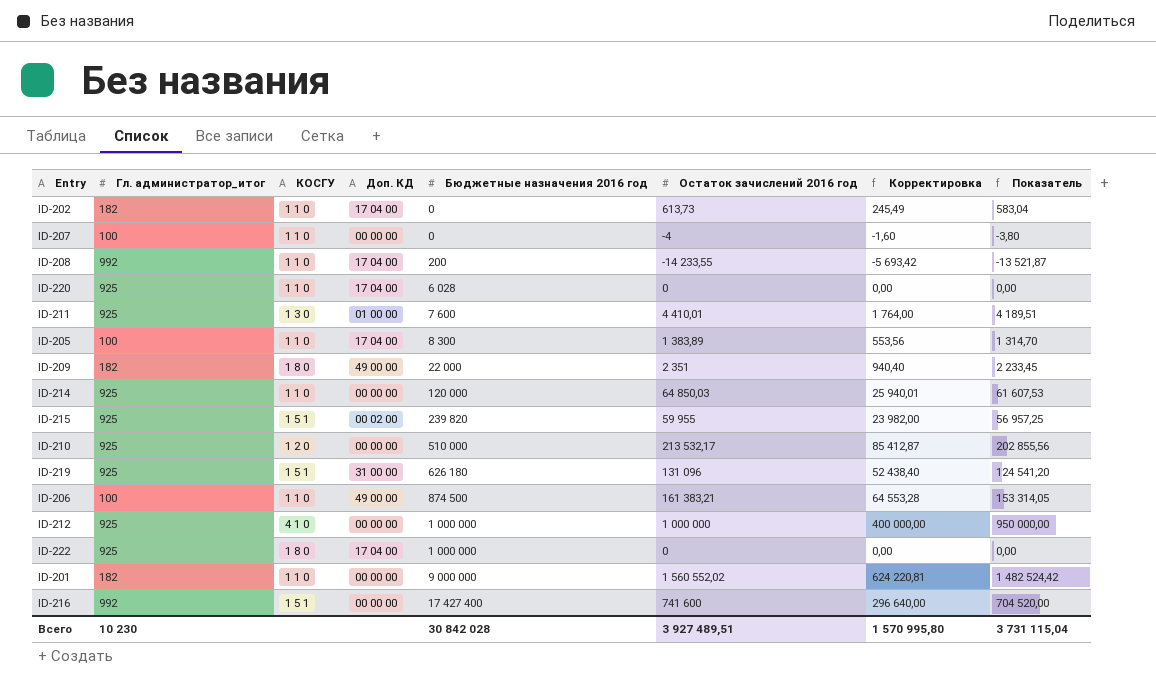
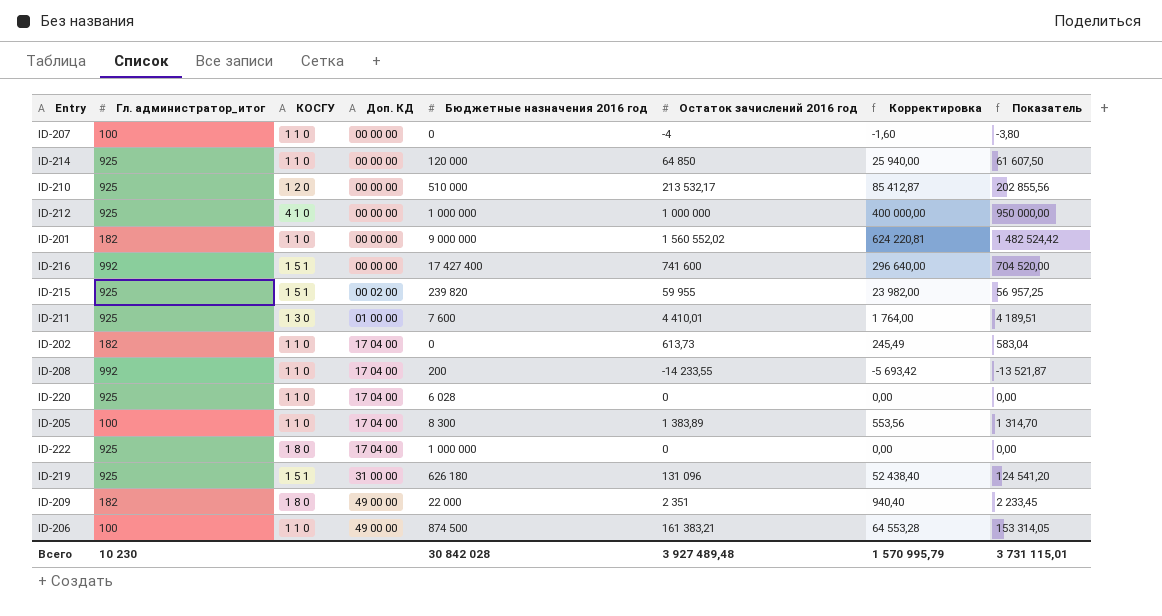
row order: Бюджетные назначения 2016 год ascending -> Доп. КД ascending
ID-214 | Остаток зачислений 2016 год: 64 850,03 -> 64 850
ID-214 | Корректировка: 25 940,01 -> 25 940,00
ID-214 | Показатель: 61 607,53 -> 61 607,50
Всего | Остаток зачислений 2016 год: 3 927 489,51 -> 3 927 489,48
Всего | Корректировка: 1 570 995,80 -> 1 570 995,79
Всего | Показатель: 3 731 115,04 -> 3 731 115,01

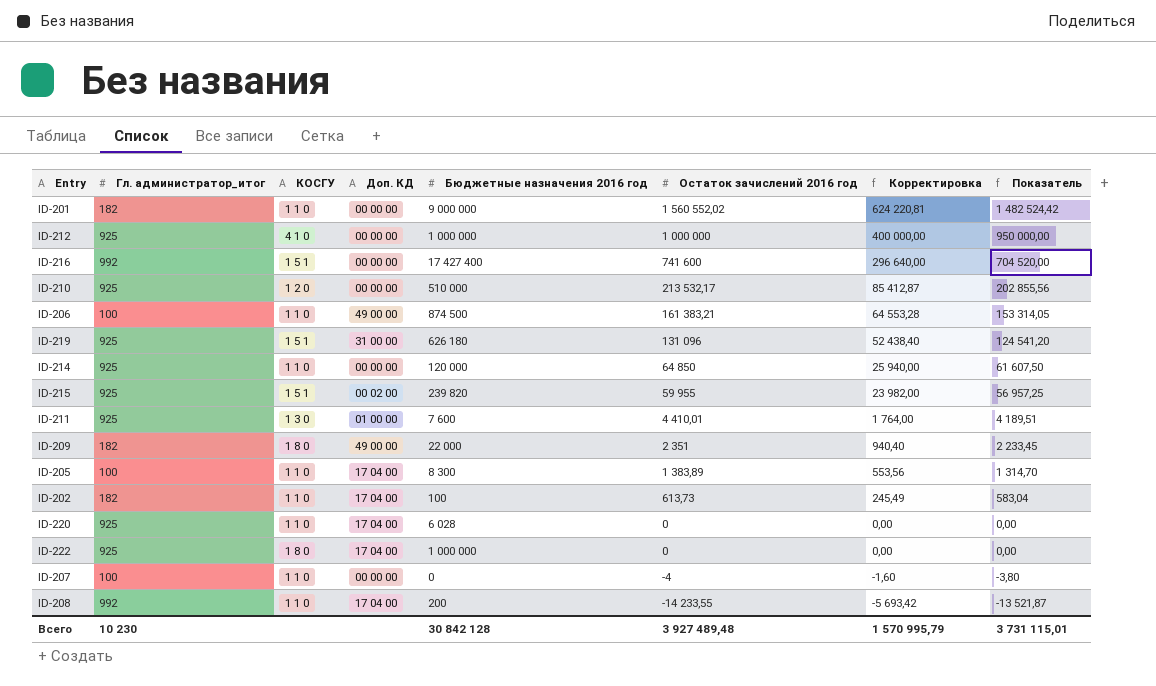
row order: Доп. КД ascending -> Остаток зачислений 2016 год descending
ID-202 | Бюджетные назначения 2016 год: 0 -> 100
Всего | Бюджетные назначения 2016 год: 30 842 028 -> 30 842 128

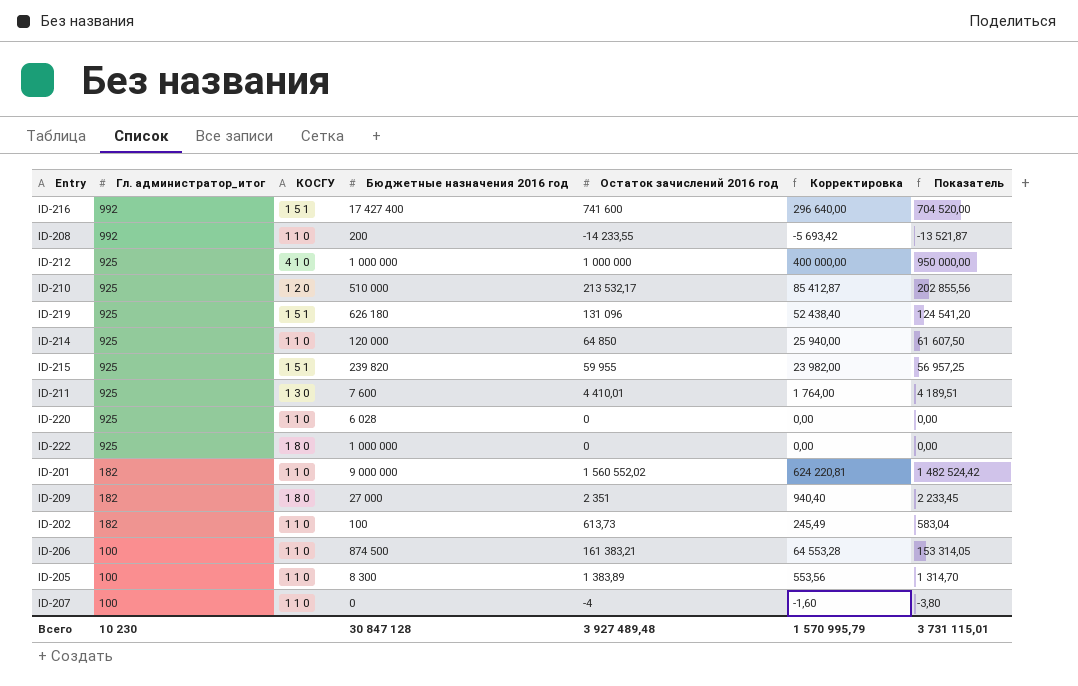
row order: Остаток зачислений 2016 год descending -> Гл. администратор_итог descending
column Доп. КД | position: 4 -> none
ID-209 | Бюджетные назначения 2016 год: 22 000 -> 27 000
Всего | Бюджетные назначения 2016 год: 30 842 128 -> 30 847 128

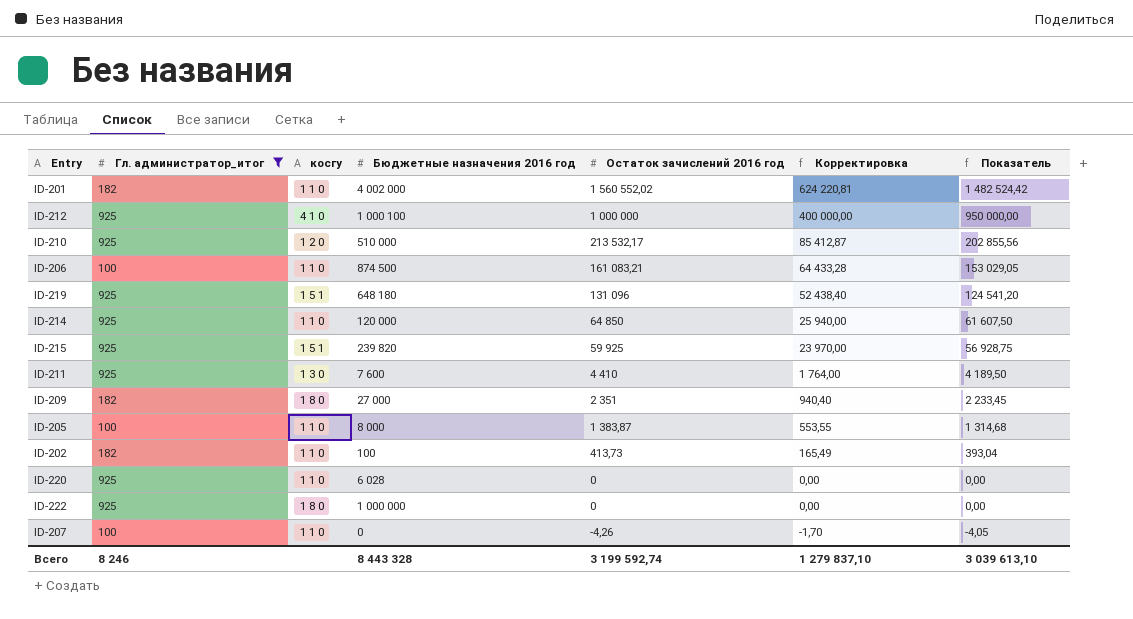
filter: none -> Гл. администратор_итог != 992
row order: Гл. администратор_итог descending -> Остаток зачислений 2016 год descending
column name: КОСГУ -> косгу
ID-201 | Бюджетные назначения 2016 год: 9 000 000 -> 4 002 000
ID-212 | Бюджетные назначения 2016 год: 1 000 000 -> 1 000 100
ID-206 | Остаток зачислений 2016 год: 161 383,21 -> 161 083,21
ID-206 | Корректировка: 64 553,28 -> 64 433,28
ID-206 | Показатель: 153 314,05 -> 153 029,05
ID-219 | Бюджетные назначения 2016 год: 626 180 -> 648 180
ID-215 | Остаток зачислений 2016 год: 59 955 -> 59 925
ID-215 | Корректировка: 23 982,00 -> 23 970,00
ID-215 | Показатель: 56 957,25 -> 56 928,75
ID-211 | Остаток зачислений 2016 год: 4 410,01 -> 4 410
ID-211 | Показатель: 4 189,51 -> 4 189,50
ID-205 | Бюджетные назначения 2016 год: 8 300 -> 8 000
ID-205 | Остаток зачислений 2016 год: 1 383,89 -> 1 383,87
ID-205 | Корректировка: 553,56 -> 553,55
ID-205 | Показатель: 1 314,70 -> 1 314,68
ID-202 | Остаток зачислений 2016 год: 613,73 -> 413,73
ID-202 | Корректировка: 245,49 -> 165,49
ID-202 | Показатель: 583,04 -> 393,04
ID-207 | Остаток зачислений 2016 год: -4 -> -4,26
ID-207 | Корректировка: -1,60 -> -1,70
ID-207 | Показатель: -3,80 -> -4,05
Всего | Гл. администратор_итог: 10 230 -> 8 246
Всего | Бюджетные назначения 2016 год: 30 847 128 -> 8 443 328
Всего | Остаток зачислений 2016 год: 3 927 489,48 -> 3 199 592,74
Всего | Корректировка: 1 570 995,79 -> 1 279 837,10
Всего | Показатель: 3 731 115,01 -> 3 039 613,10

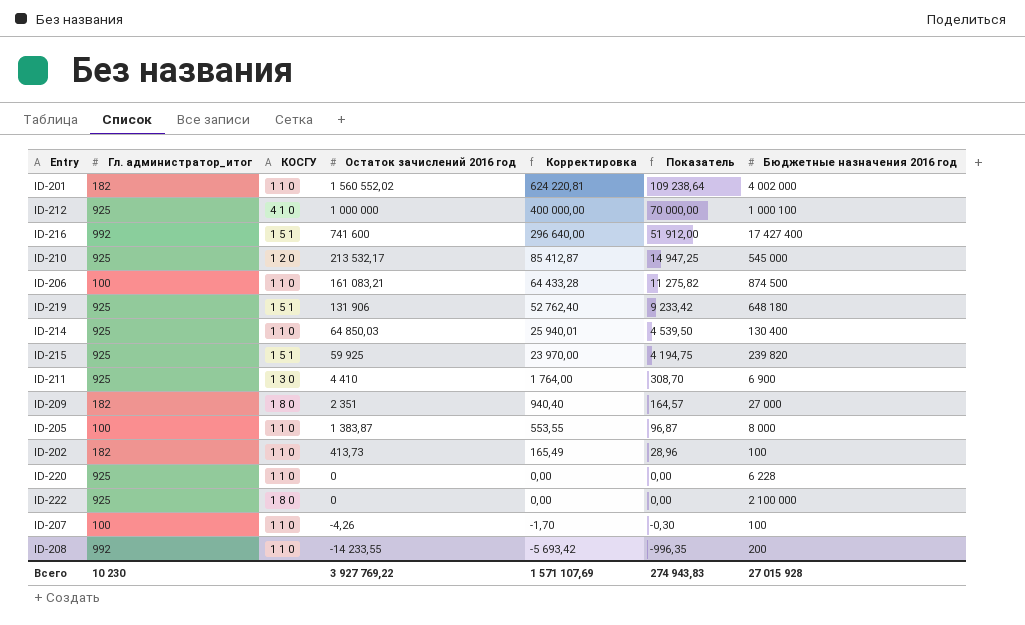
filter: Гл. администратор_итог != 992 -> none
column name: косгу -> КОСГУ
column Показатель | formula: [Остаток зачислений 2016 год] * 0,95 -> [Остаток зачислений 2016 год] * 0,07
column Бюджетные назначения 2016 год | position: 4 -> 7
ID-210 | Бюджетные назначения 2016 год: 510 000 -> 545 000
ID-219 | Остаток зачислений 2016 год: 131 096 -> 131 906
ID-219 | Корректировка: 52 438,40 -> 52 762,40
ID-214 | Остаток зачислений 2016 год: 64 850 -> 64 850,03
ID-214 | Корректировка: 25 940,00 -> 25 940,01
ID-214 | Бюджетные назначения 2016 год: 120 000 -> 130 400
ID-211 | Бюджетные назначения 2016 год: 7 600 -> 6 900
ID-220 | Бюджетные назначения 2016 год: 6 028 -> 6 228
ID-222 | Бюджетные назначения 2016 год: 1 000 000 -> 2 100 000
ID-207 | Бюджетные назначения 2016 год: 0 -> 100
Всего | Гл. администратор_итог: 8 246 -> 10 230
Всего | Остаток зачислений 2016 год: 3 199 592,74 -> 3 927 769,22
Всего | Корректировка: 1 279 837,10 -> 1 571 107,69
Всего | Показатель: 3 039 613,10 -> 274 943,83
Всего | Бюджетные назначения 2016 год: 8 443 328 -> 27 015 928

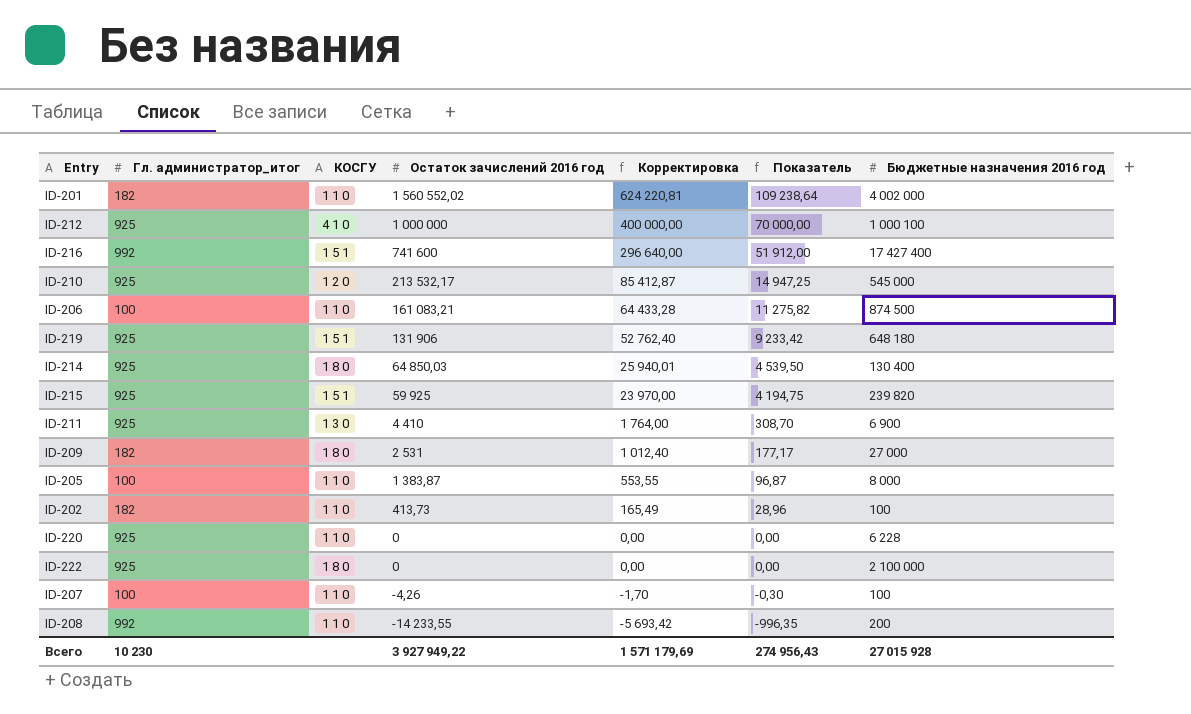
ID-214 | КОСГУ: 1 1 0 -> 1 8 0
ID-209 | Остаток зачислений 2016 год: 2 351 -> 2 531
ID-209 | Корректировка: 940,40 -> 1 012,40
ID-209 | Показатель: 164,57 -> 177,17
Всего | Остаток зачислений 2016 год: 3 927 769,22 -> 3 927 949,22
Всего | Корректировка: 1 571 107,69 -> 1 571 179,69
Всего | Показатель: 274 943,83 -> 274 956,43

